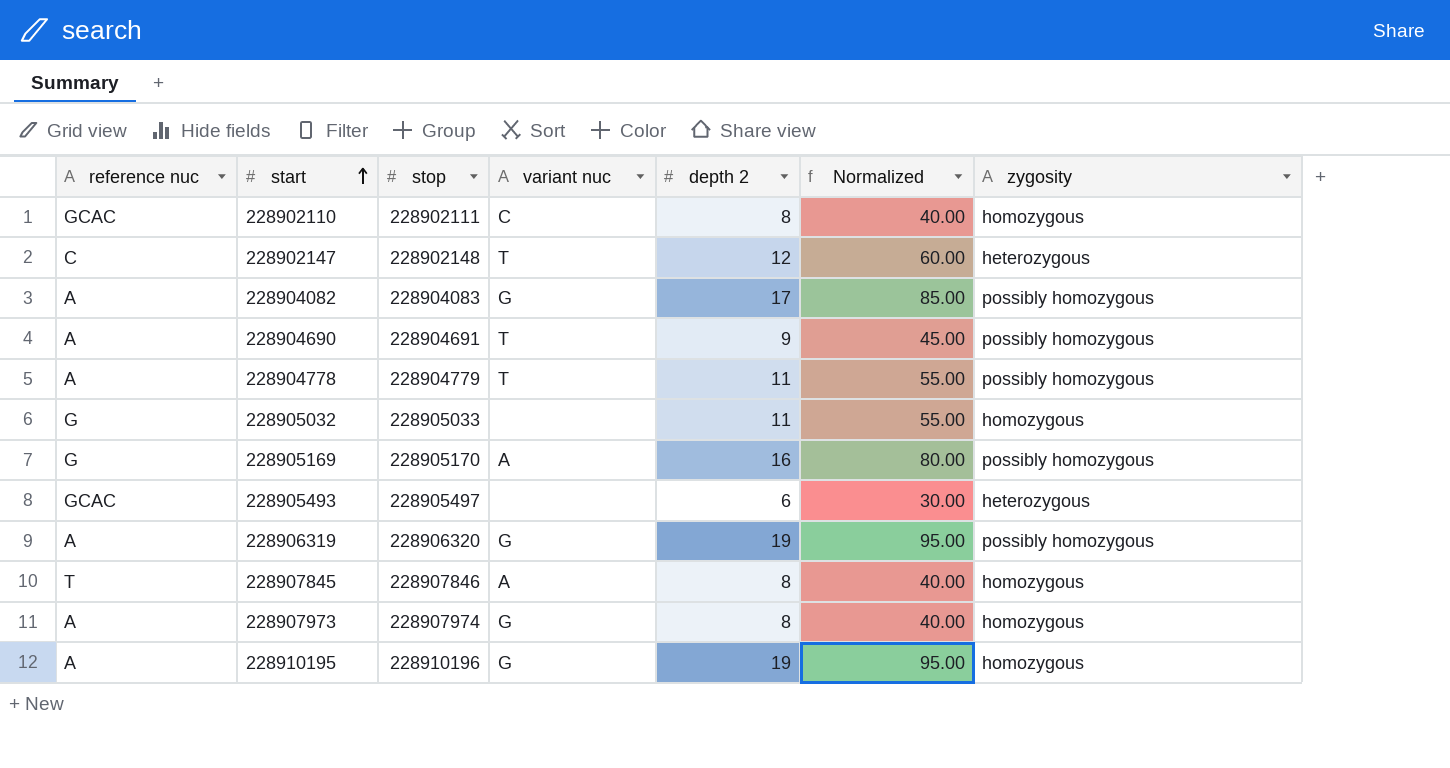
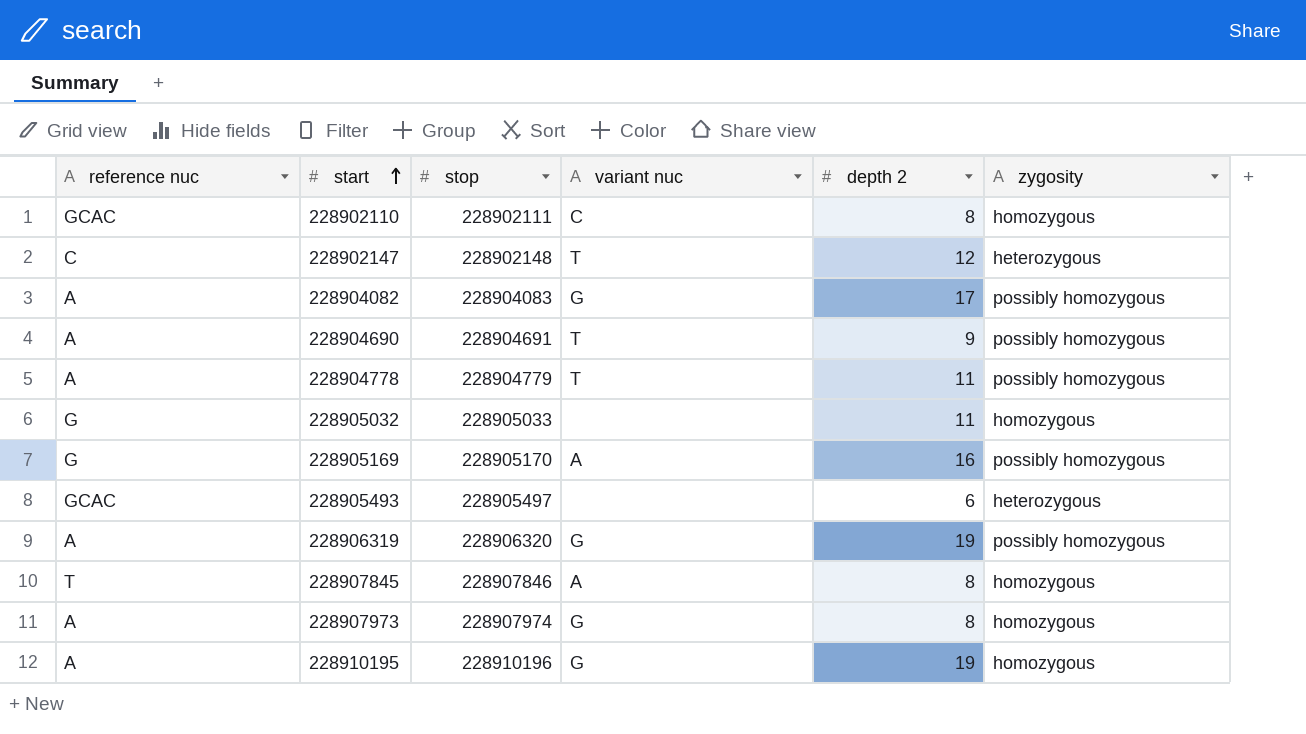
column Normalized | formula: [depth 2] * 5 -> none

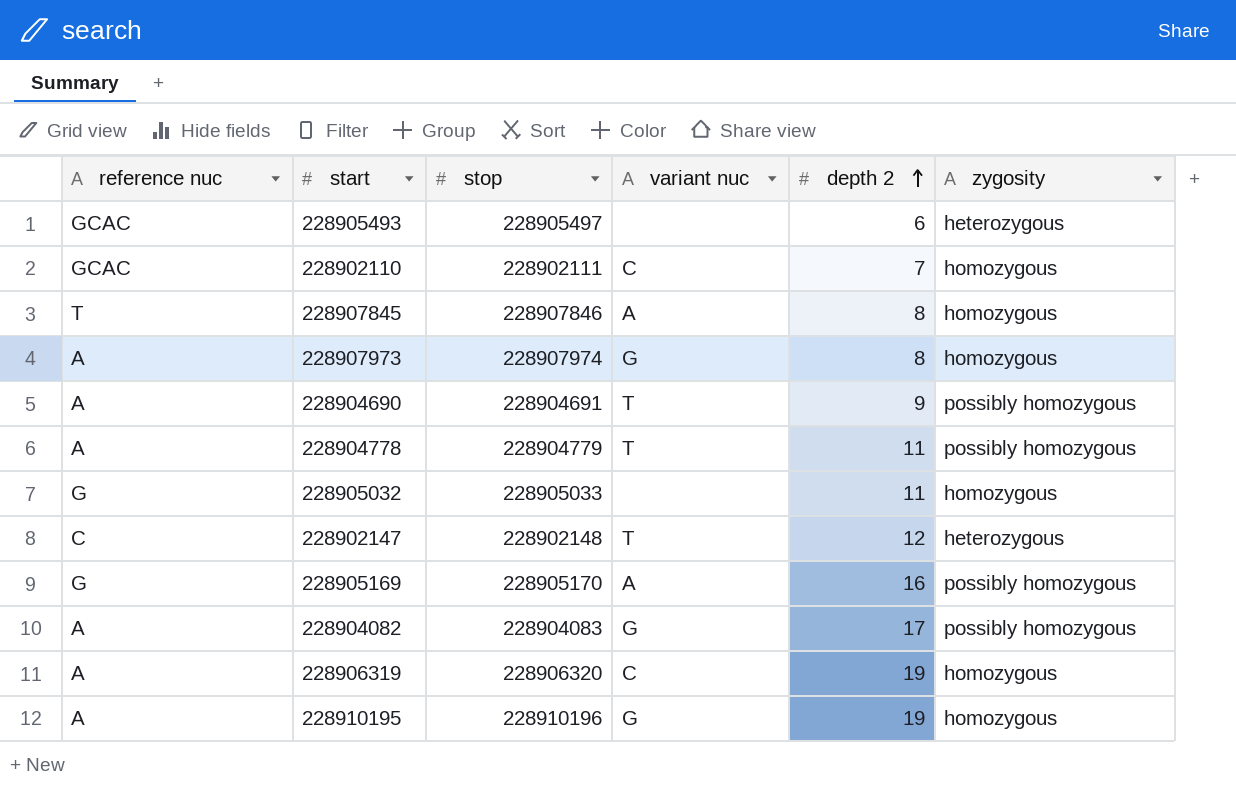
row order: start ascending -> depth 2 ascending
228902110 | depth 2: 8 -> 7
228906319 | variant nuc: G -> C
228906319 | zygosity: possibly homozygous -> homozygous

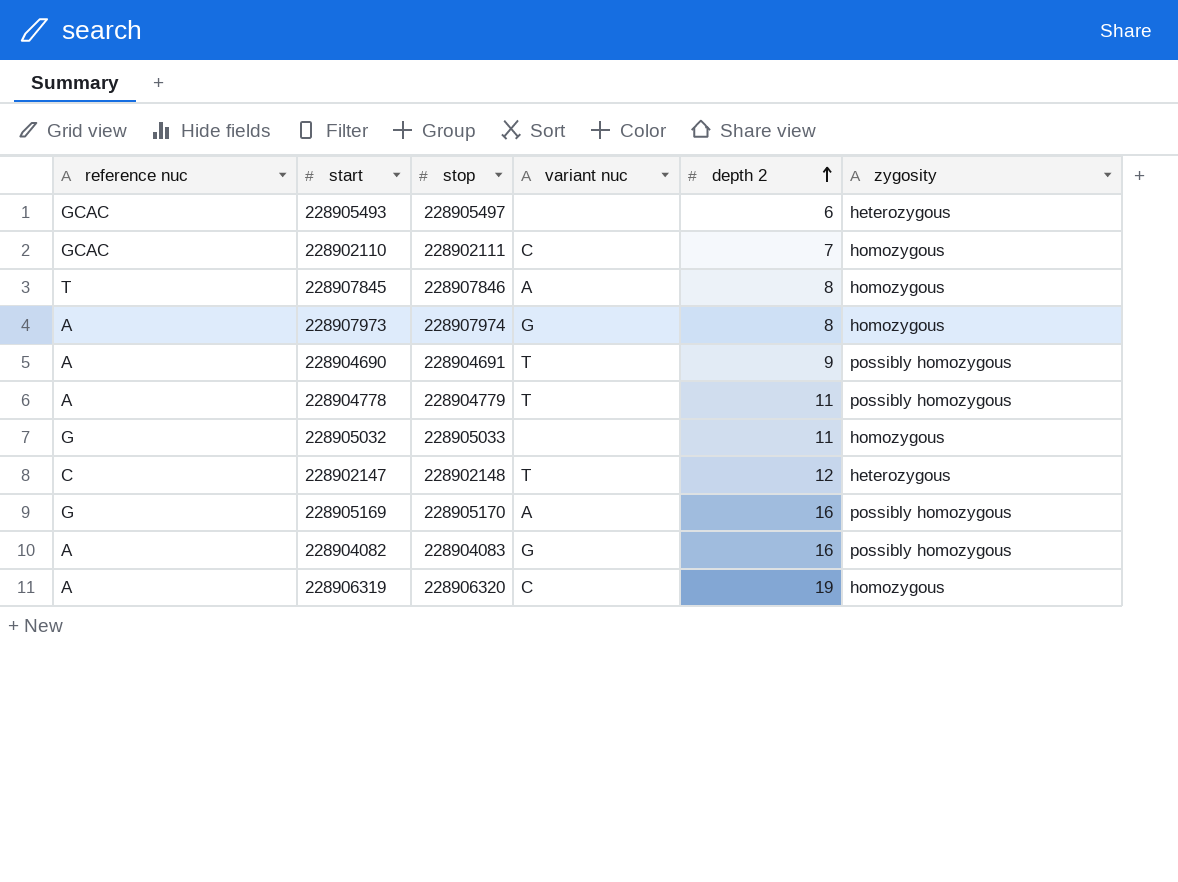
row 228910195: A | 228910196 | G | 19 | homozygous -> none
228904082 | depth 2: 17 -> 16

